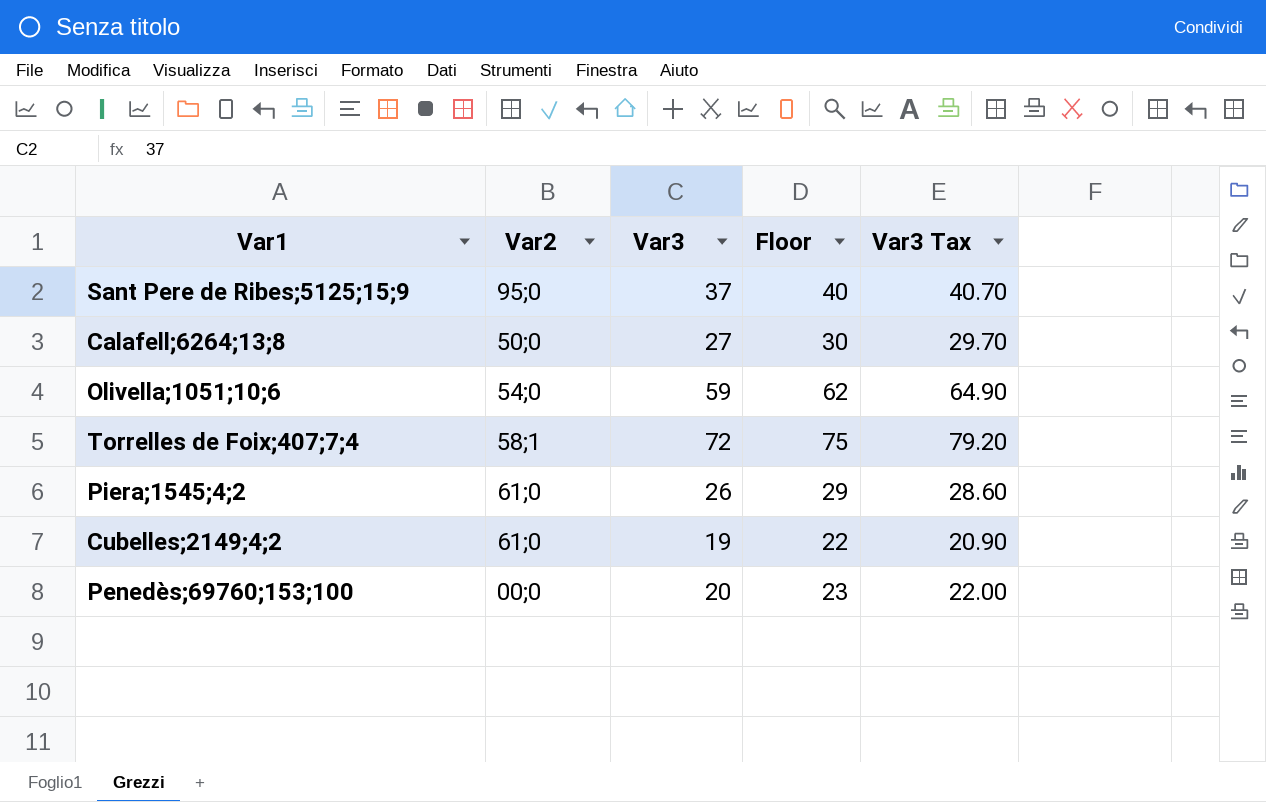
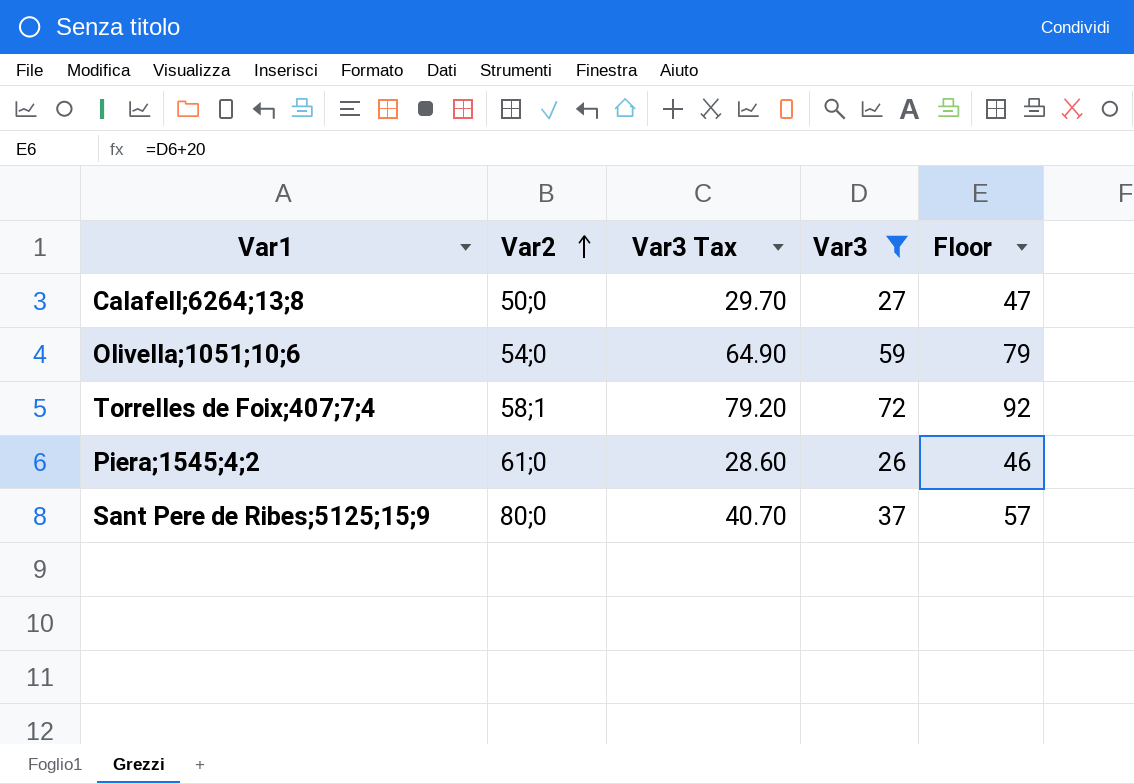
filter: none -> Var3 >= 26
row order: none -> Var2 ascending
column Var3 Tax | position: 5 -> 3
column Floor | formula: [Var3] + 3 -> [Var3] + 20
Sant Pere de Ribes;5125;15;9 | Var2: 95;0 -> 80;0

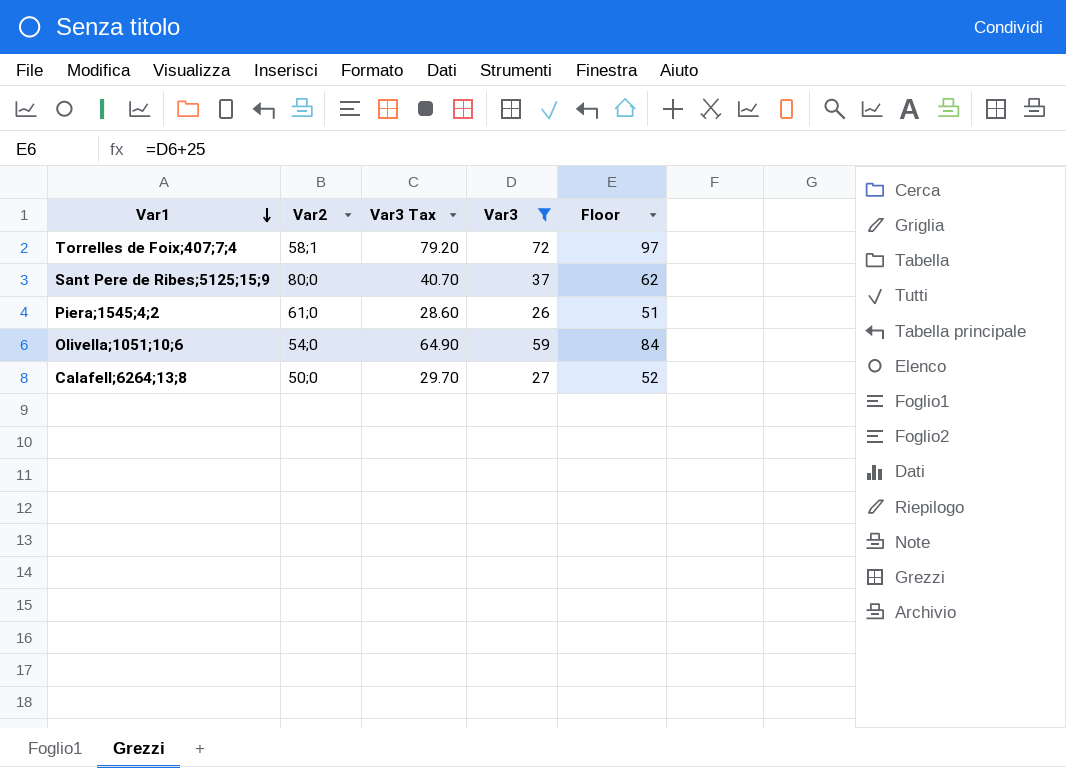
row order: Var2 ascending -> Var1 descending
column Floor | formula: [Var3] + 20 -> [Var3] + 25

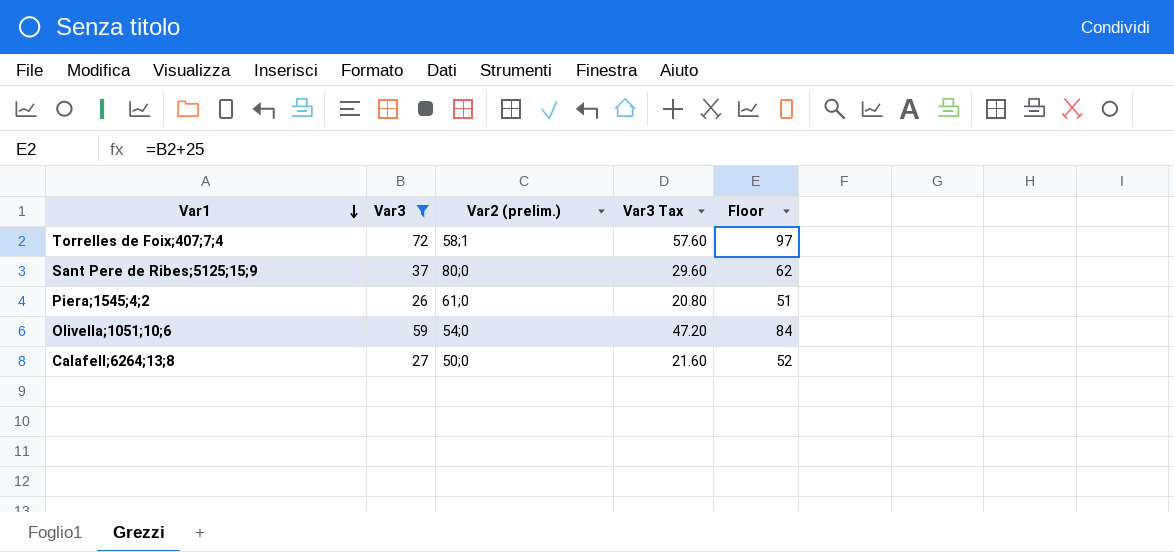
column Var3 | position: 4 -> 2
column name: Var2 -> Var2 (prelim.)
column Var3 Tax | formula: [Var3] * 1.1 -> [Var3] * 0.8

